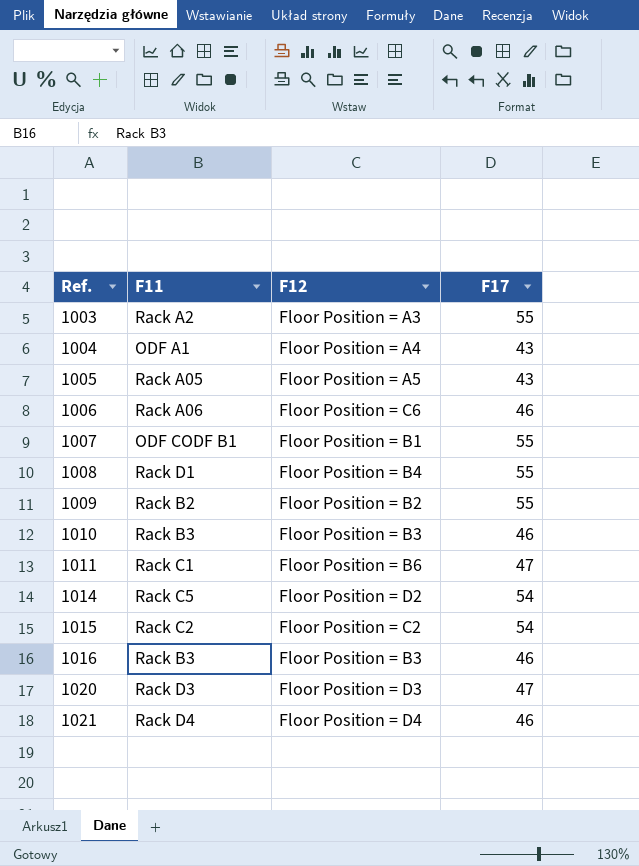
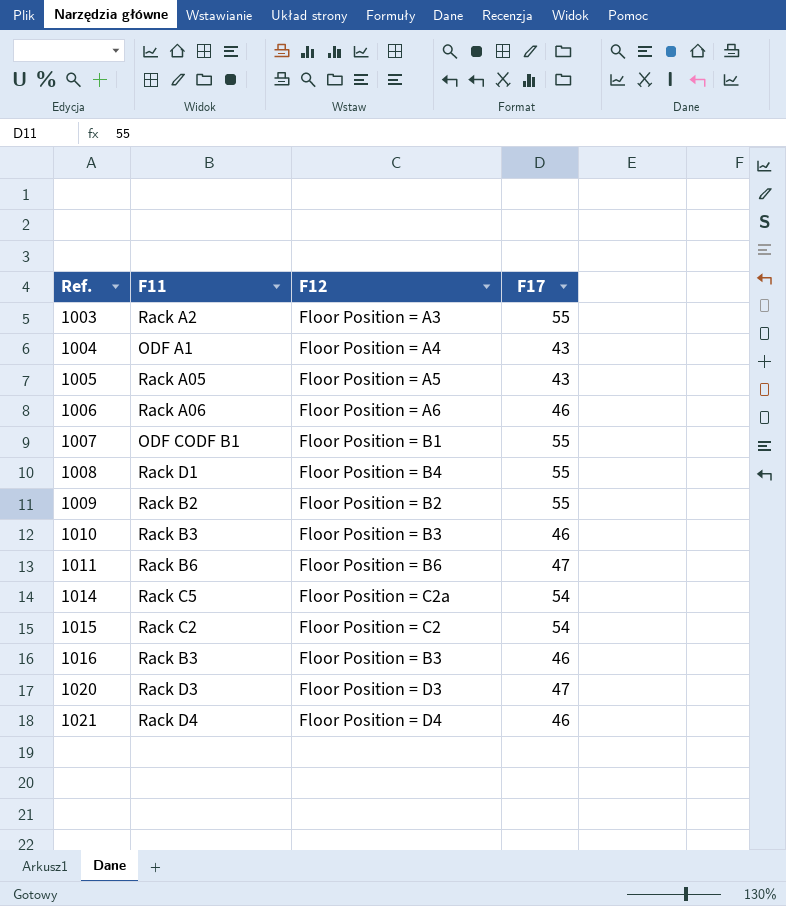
1006 | F12: Floor Position = C6 -> Floor Position = A6
1011 | F11: Rack C1 -> Rack B6
1014 | F12: Floor Position = D2 -> Floor Position = C2a

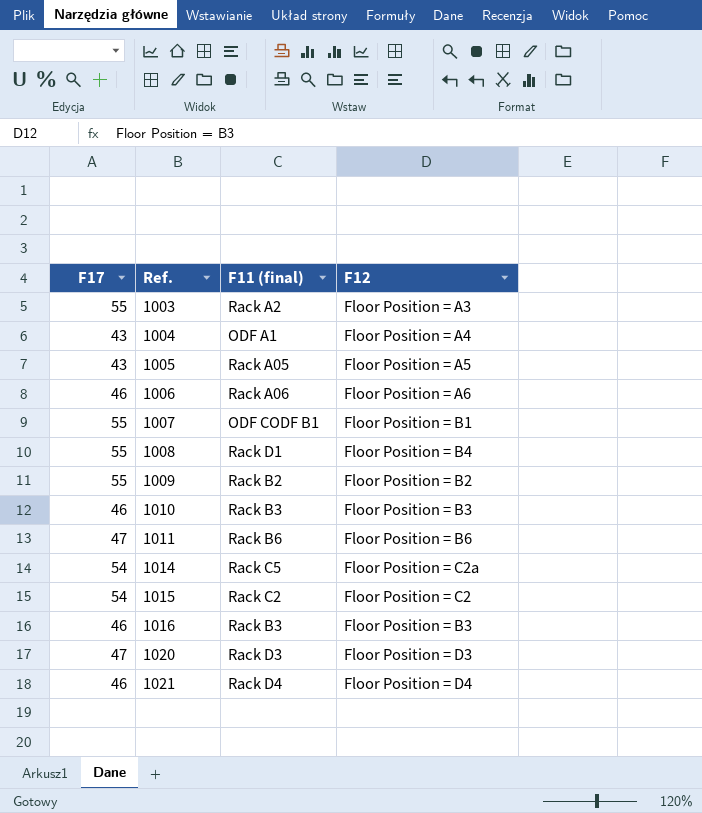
column F17 | position: 4 -> 1
column name: F11 -> F11 (final)

